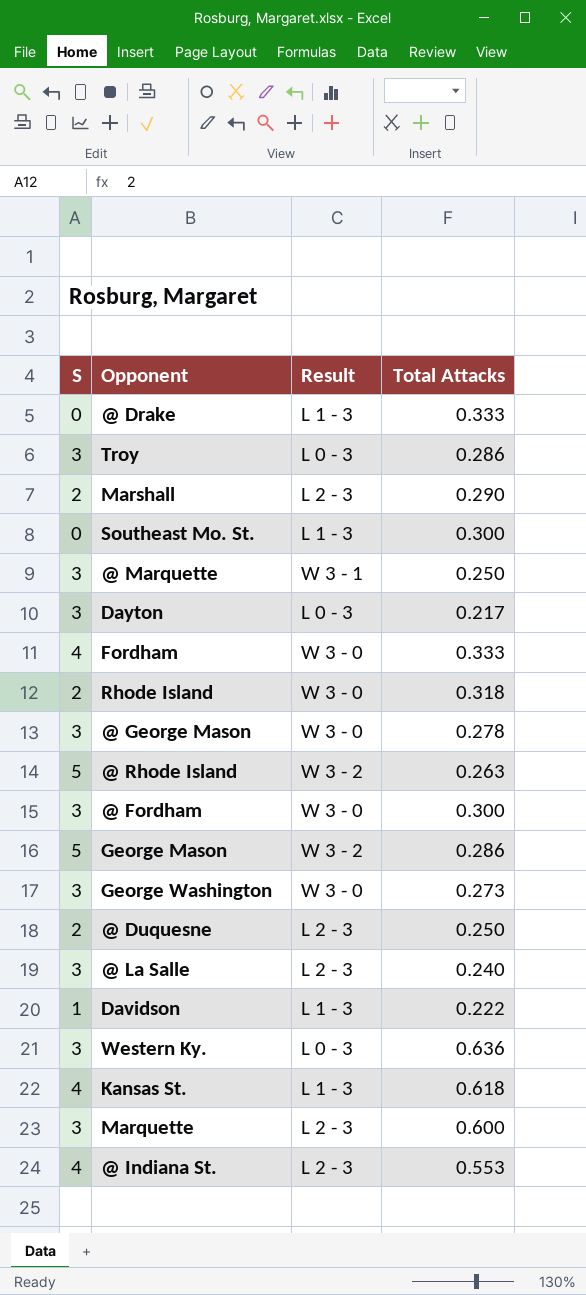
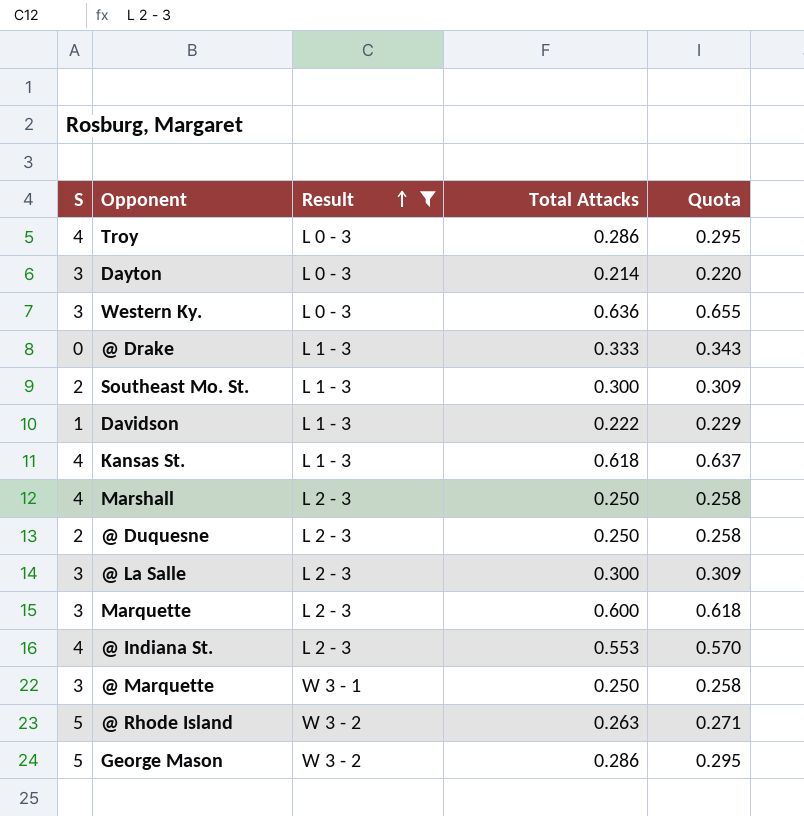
filter: none -> Result != W 3 - 0
row order: none -> Result ascending
column Quota | formula: none -> [Total Attacks] * 1.03
Troy | S: 3 -> 4
Dayton | Total Attacks: 0.217 -> 0.214
Southeast Mo. St. | S: 0 -> 2
Marshall | S: 2 -> 4
Marshall | Total Attacks: 0.290 -> 0.250
@ La Salle | Total Attacks: 0.240 -> 0.300

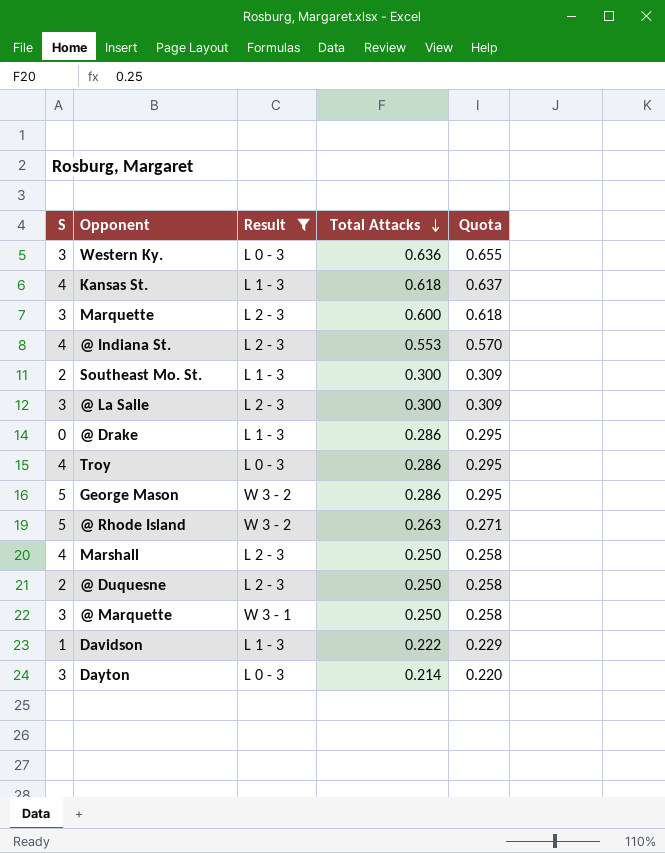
row order: Result ascending -> Total Attacks descending
@ Drake | Total Attacks: 0.333 -> 0.286
@ Drake | Quota: 0.343 -> 0.295

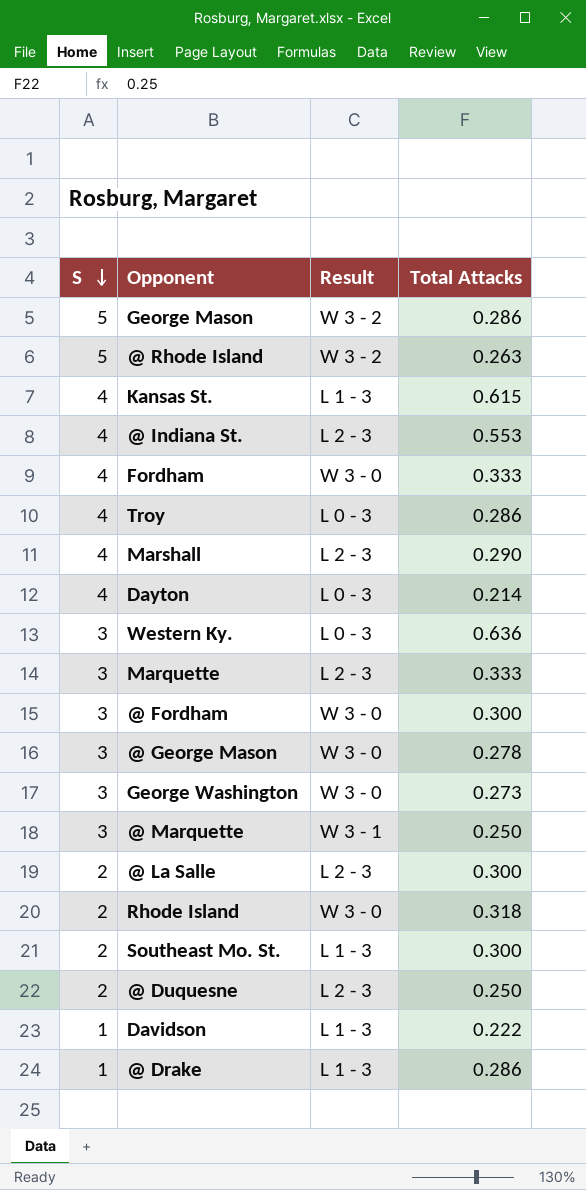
filter: Result != W 3 - 0 -> none
row order: Total Attacks descending -> S descending
column Quota | formula: [Total Attacks] * 1.03 -> none
Kansas St. | Total Attacks: 0.618 -> 0.615
Marshall | Total Attacks: 0.250 -> 0.290
Dayton | S: 3 -> 4
Marquette | Total Attacks: 0.600 -> 0.333
@ La Salle | S: 3 -> 2
@ Drake | S: 0 -> 1

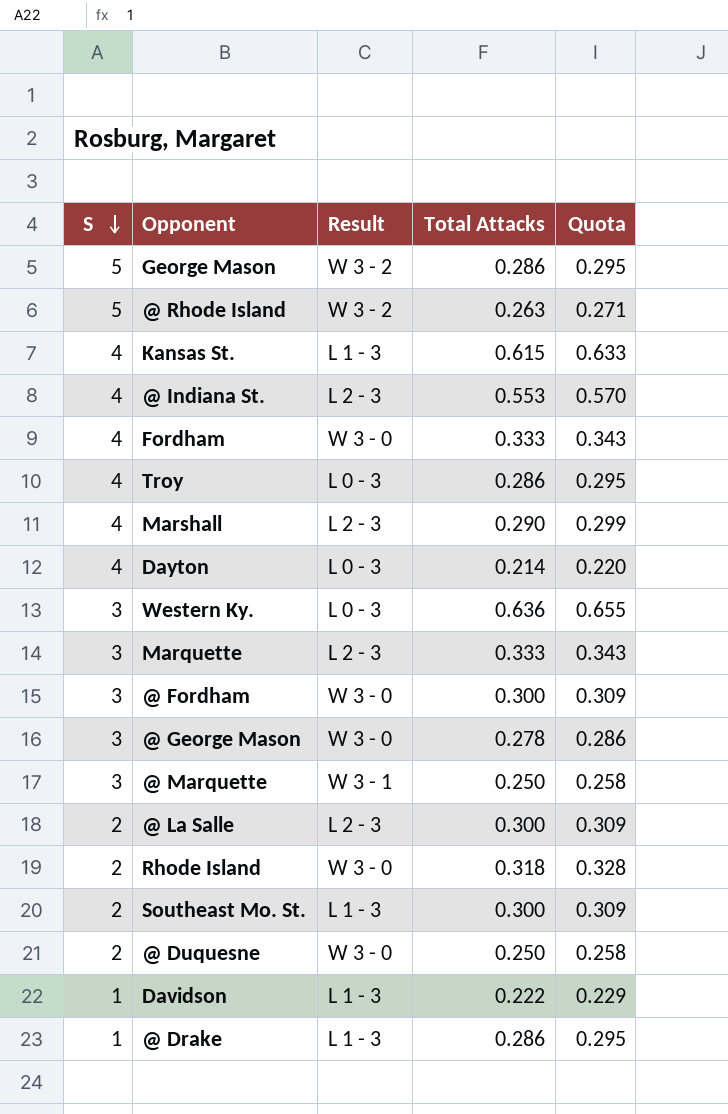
column Quota | formula: none -> [Total Attacks] * 1.03
row George Washington: 3 | W 3 - 0 | 0.273 -> none
@ Duquesne | Result: L 2 - 3 -> W 3 - 0

